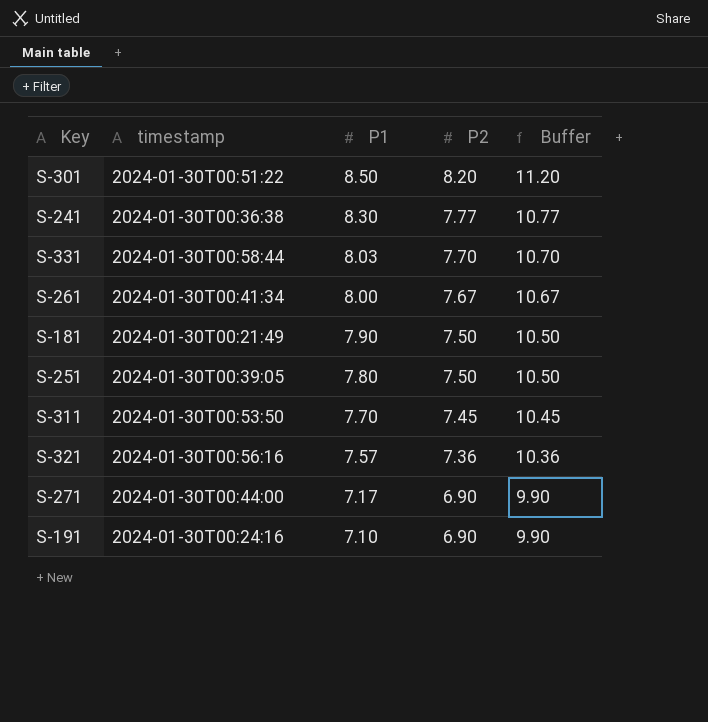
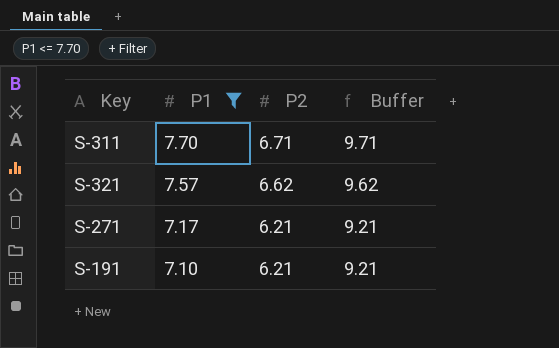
filter: none -> P1 <= 7.70
column timestamp | position: 2 -> none
S-311 | P2: 7.45 -> 6.71
S-311 | Buffer: 10.45 -> 9.71
S-321 | P2: 7.36 -> 6.62
S-321 | Buffer: 10.36 -> 9.62
S-271 | P2: 6.90 -> 6.21
S-271 | Buffer: 9.90 -> 9.21
S-191 | P2: 6.90 -> 6.21
S-191 | Buffer: 9.90 -> 9.21

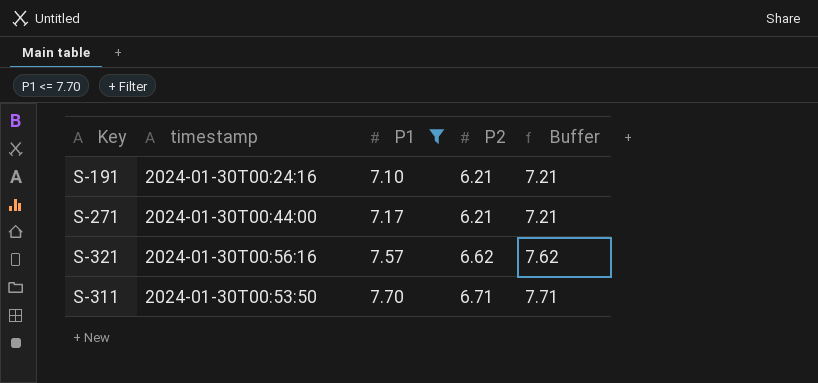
row order: P1 descending -> P1 ascending
column timestamp | position: none -> 2
column Buffer | formula: [P2] + 3 -> [P2] + 1

